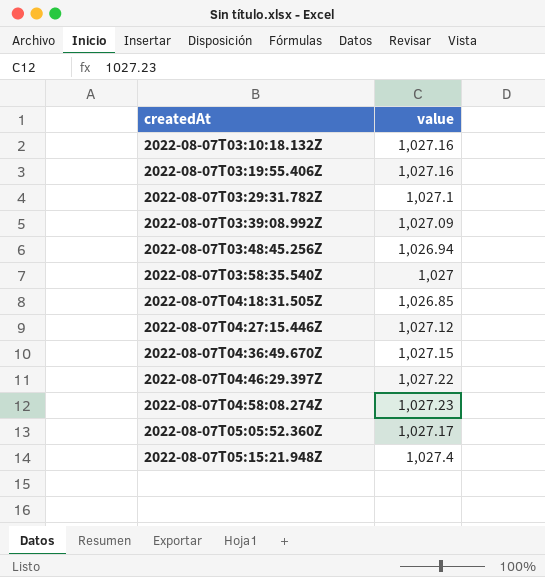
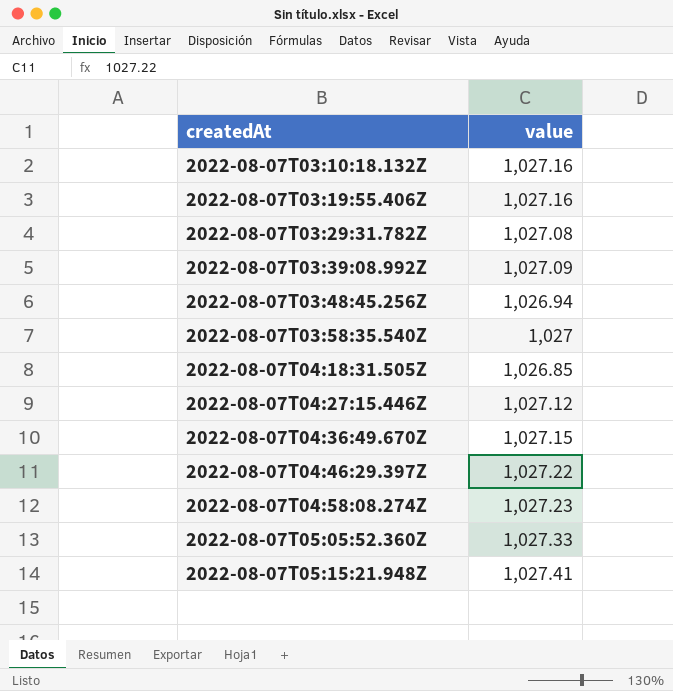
2022-08-07T03:29:31.782Z | value: 1,027.1 -> 1,027.08
2022-08-07T05:05:52.360Z | value: 1,027.17 -> 1,027.33
2022-08-07T05:15:21.948Z | value: 1,027.4 -> 1,027.41

